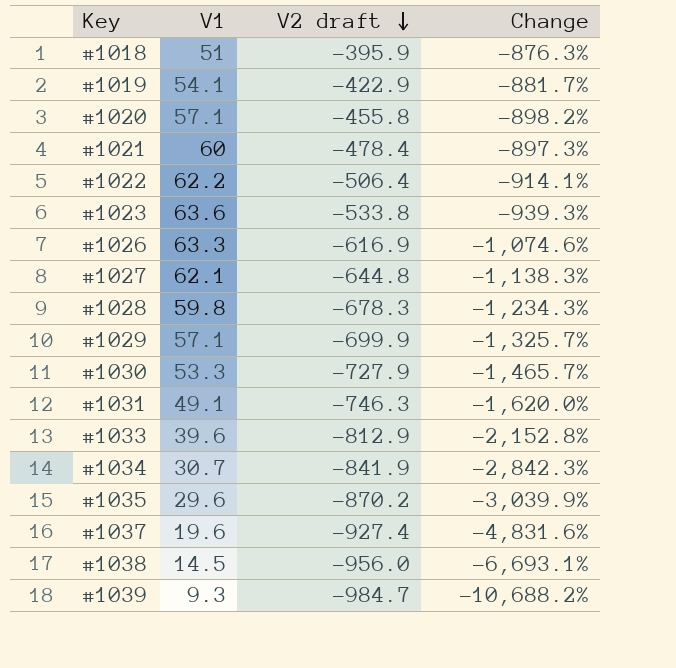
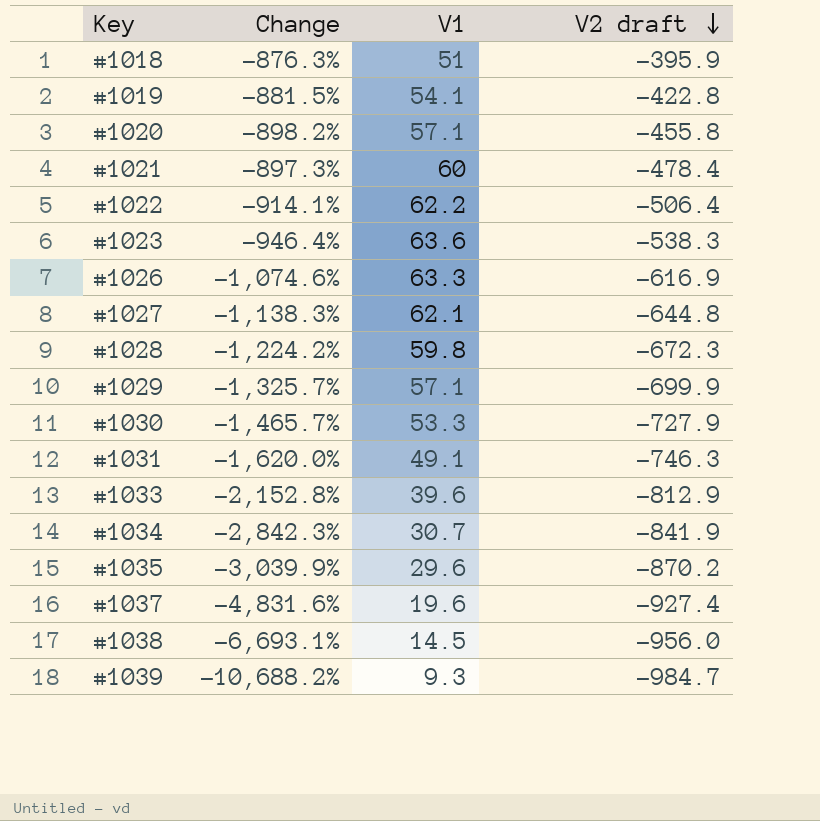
column Change | position: 4 -> 2
#1019 | Change: -881.7% -> -881.5%
#1019 | V2 draft: -422.9 -> -422.8
#1023 | Change: -939.3% -> -946.4%
#1023 | V2 draft: -533.8 -> -538.3
#1028 | Change: -1,234.3% -> -1,224.2%
#1028 | V2 draft: -678.3 -> -672.3

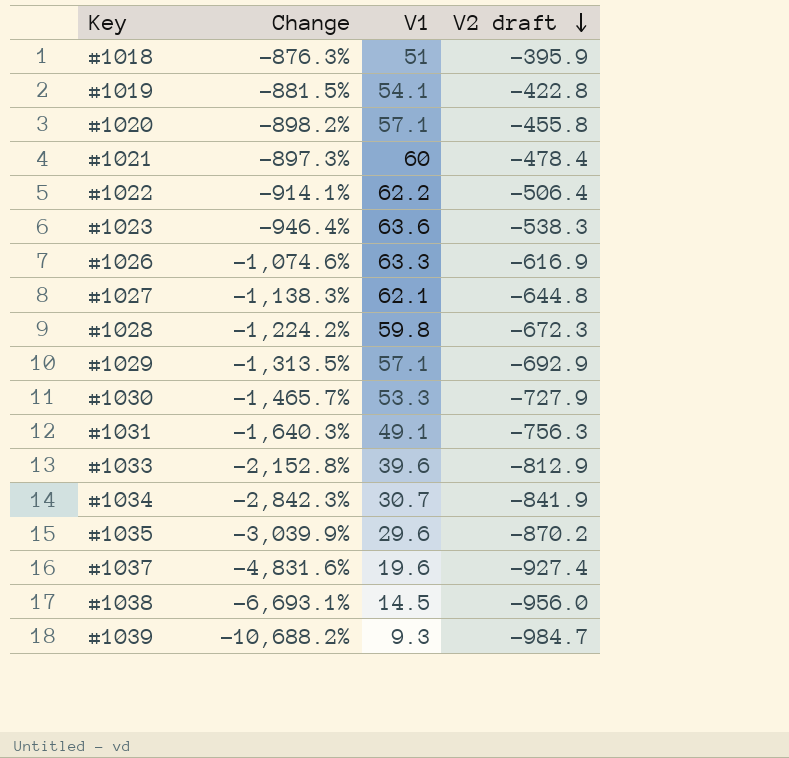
#1029 | Change: -1,325.7% -> -1,313.5%
#1029 | V2 draft: -699.9 -> -692.9
#1031 | Change: -1,620.0% -> -1,640.3%
#1031 | V2 draft: -746.3 -> -756.3

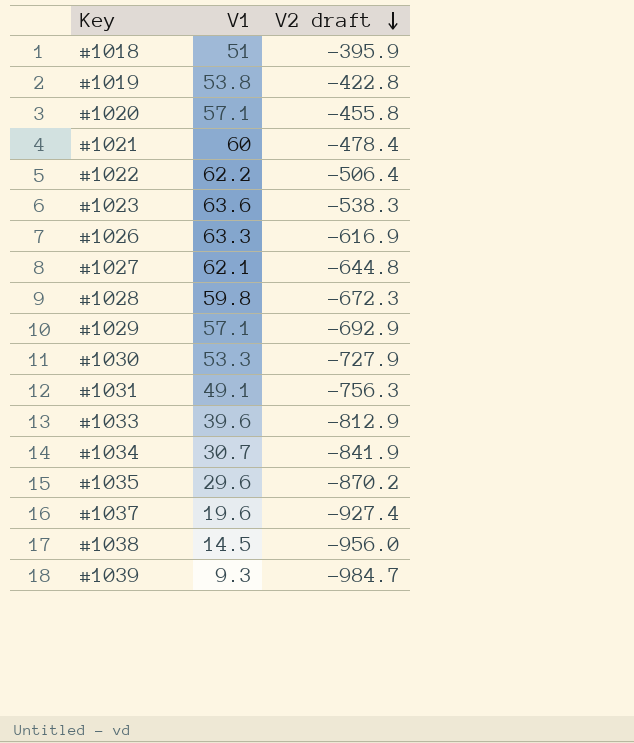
column Change | formula: ([V2 draft] - [V1]) / [V1] -> none
#1019 | V1: 54.1 -> 53.8

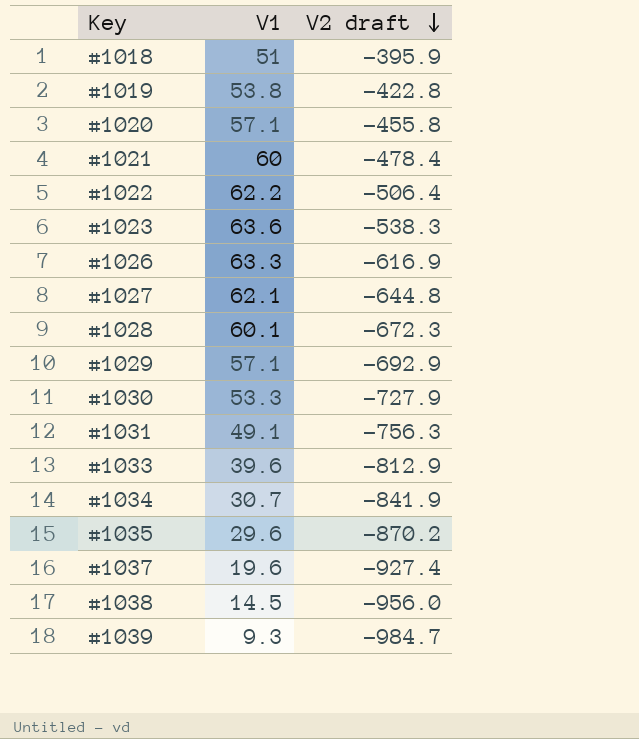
#1028 | V1: 59.8 -> 60.1

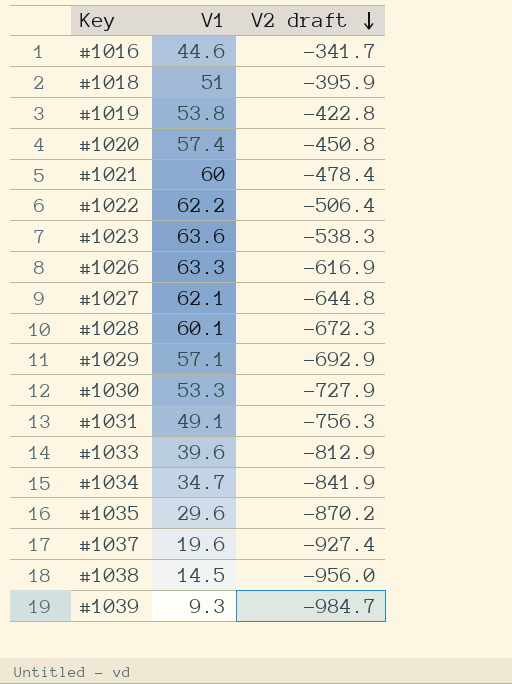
row #1016: none -> 44.6 | -341.7
#1020 | V1: 57.1 -> 57.4
#1020 | V2 draft: -455.8 -> -450.8
#1034 | V1: 30.7 -> 34.7

